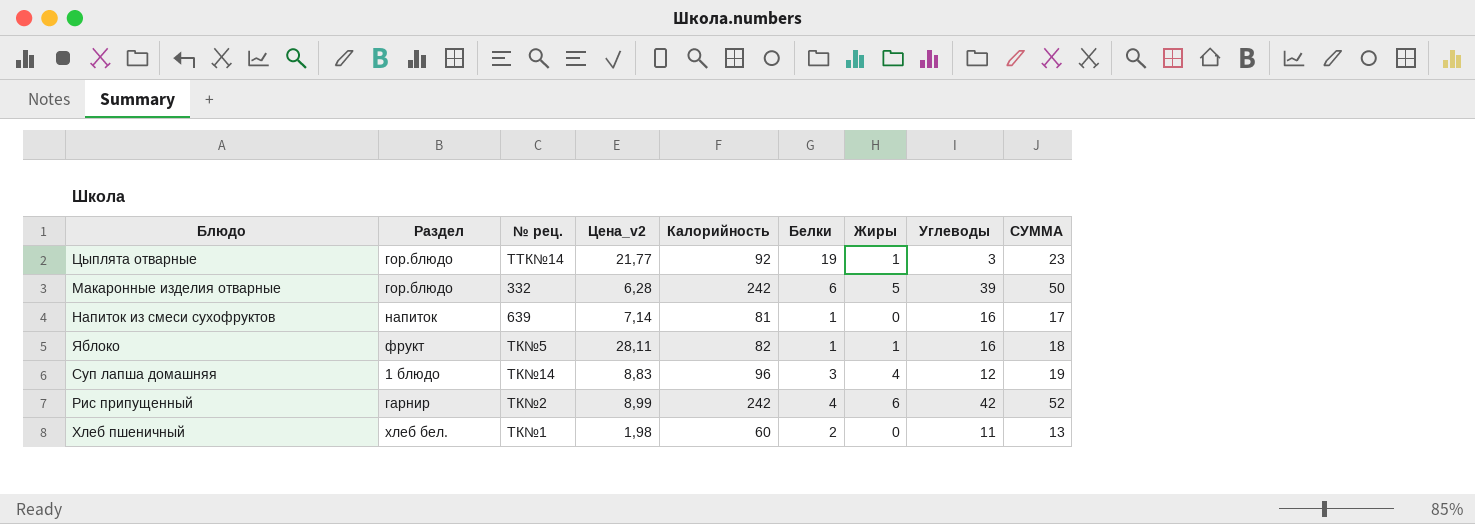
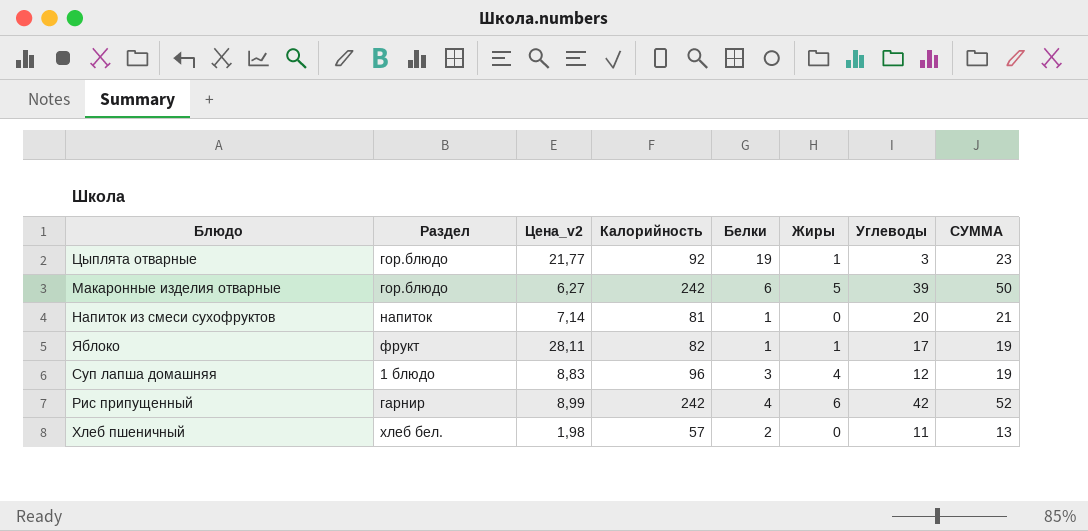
column № рец. | position: 3 -> none
Макаронные изделия отварные | Цена_v2: 6,28 -> 6,27
Напиток из смеси сухофруктов | Углеводы: 16 -> 20
Напиток из смеси сухофруктов | СУММА: 17 -> 21
Яблоко | Углеводы: 16 -> 17
Яблоко | СУММА: 18 -> 19
Хлеб пшеничный | Калорийность: 60 -> 57

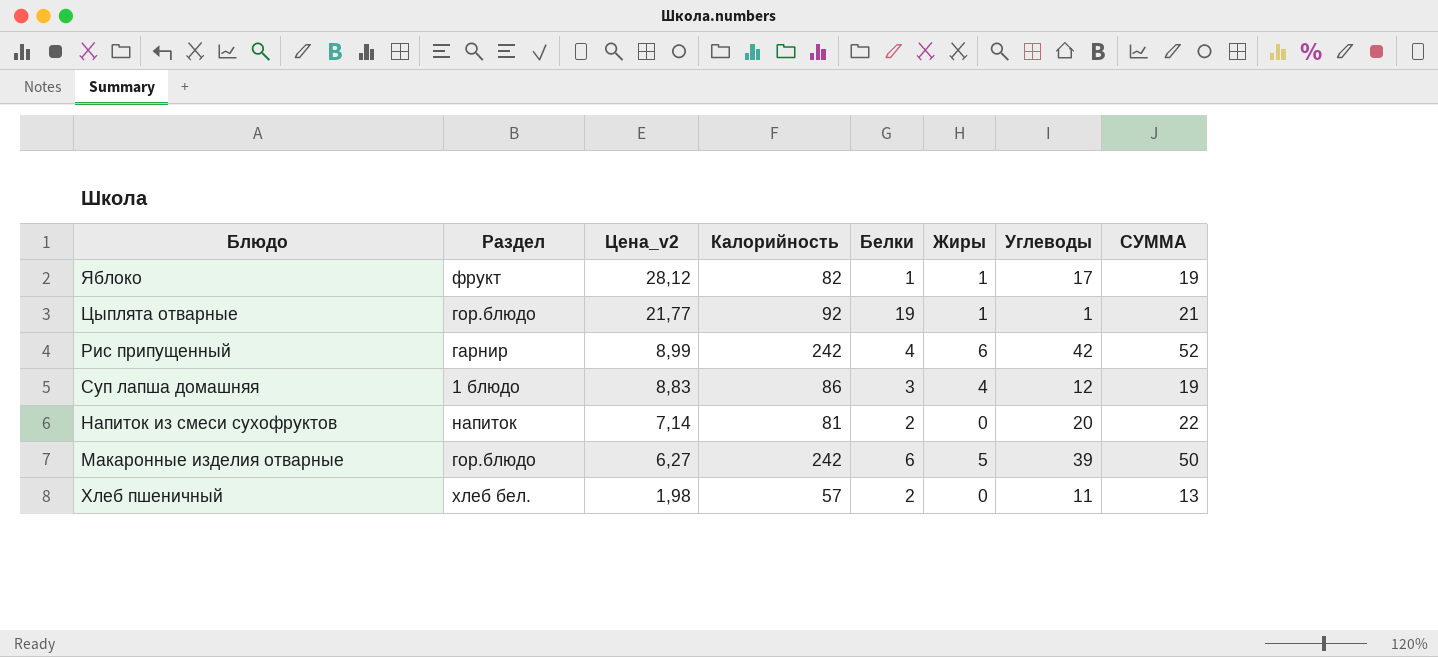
row order: none -> Цена_v2 descending
Яблоко | Цена_v2: 28,11 -> 28,12
Цыплята отварные | Углеводы: 3 -> 1
Цыплята отварные | СУММА: 23 -> 21
Суп лапша домашняя | Калорийность: 96 -> 86
Напиток из смеси сухофруктов | Белки: 1 -> 2
Напиток из смеси сухофруктов | СУММА: 21 -> 22

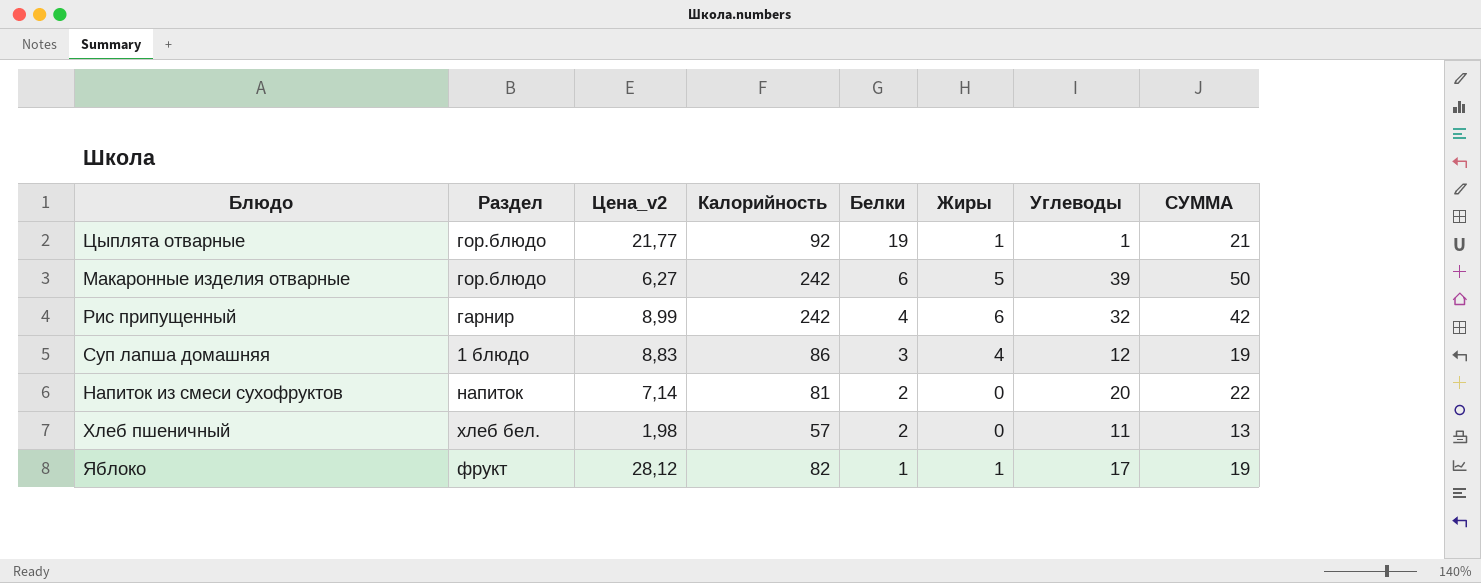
row order: Цена_v2 descending -> Белки descending
Рис припущенный | Углеводы: 42 -> 32
Рис припущенный | СУММА: 52 -> 42

